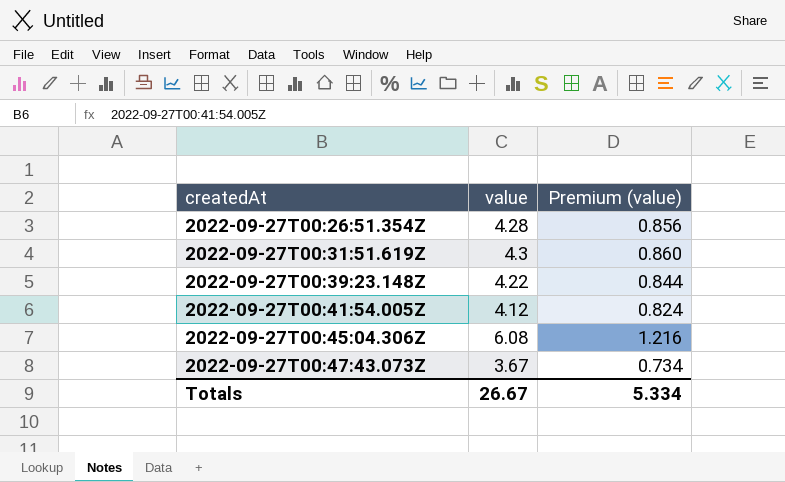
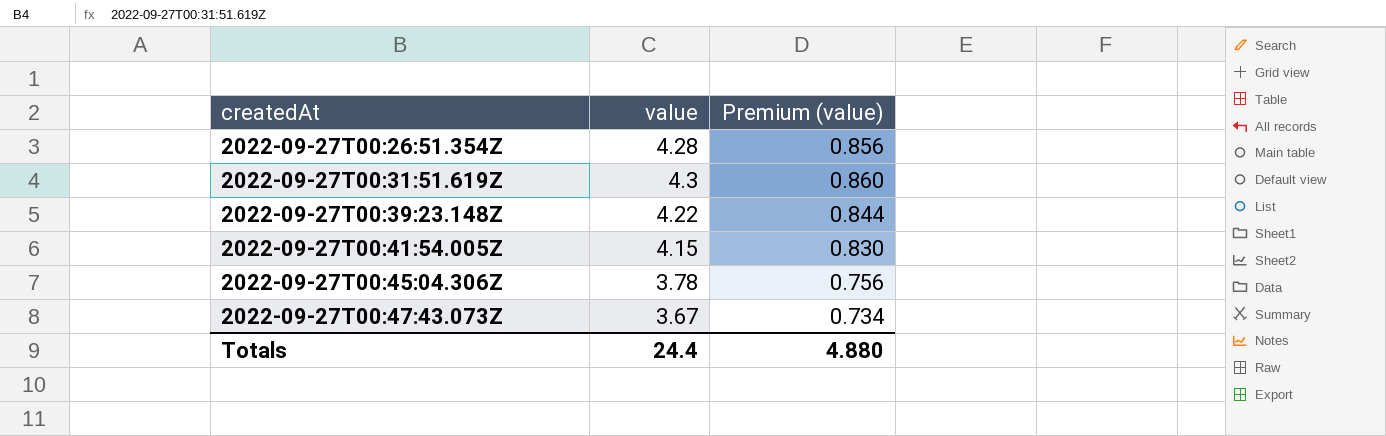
2022-09-27T00:41:54.005Z | value: 4.12 -> 4.15
2022-09-27T00:41:54.005Z | Premium (value): 0.824 -> 0.830
2022-09-27T00:45:04.306Z | value: 6.08 -> 3.78
2022-09-27T00:45:04.306Z | Premium (value): 1.216 -> 0.756
Totals | value: 26.67 -> 24.4
Totals | Premium (value): 5.334 -> 4.880

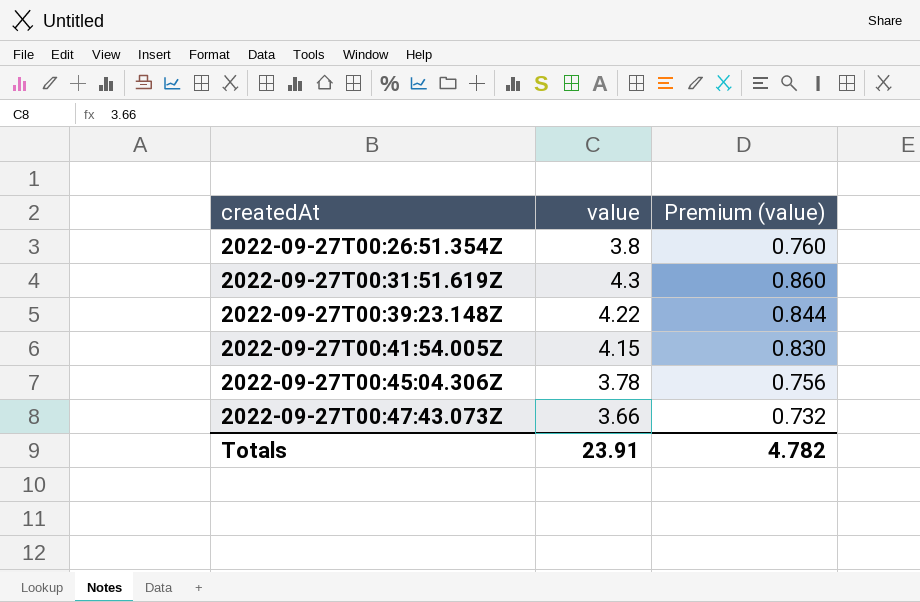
2022-09-27T00:26:51.354Z | value: 4.28 -> 3.8
2022-09-27T00:26:51.354Z | Premium (value): 0.856 -> 0.760
2022-09-27T00:47:43.073Z | value: 3.67 -> 3.66
2022-09-27T00:47:43.073Z | Premium (value): 0.734 -> 0.732
Totals | value: 24.4 -> 23.91
Totals | Premium (value): 4.880 -> 4.782

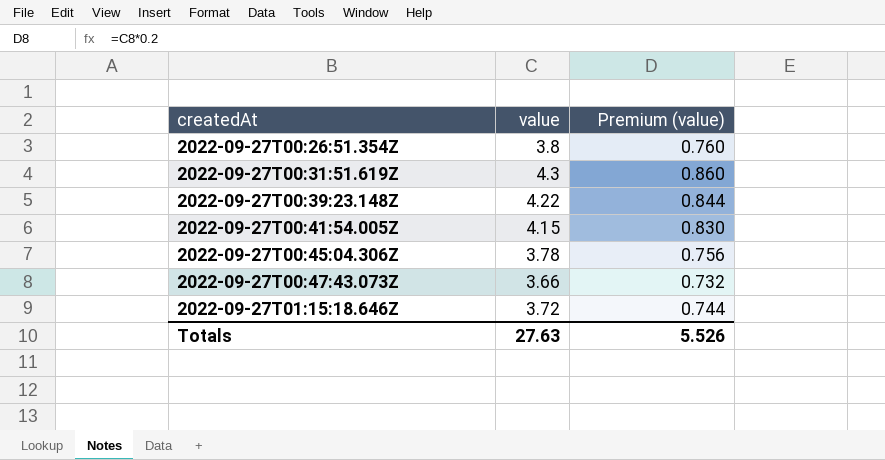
row 2022-09-27T01:15:18.646Z: none -> 3.72 | 0.744
Totals | value: 23.91 -> 27.63
Totals | Premium (value): 4.782 -> 5.526

